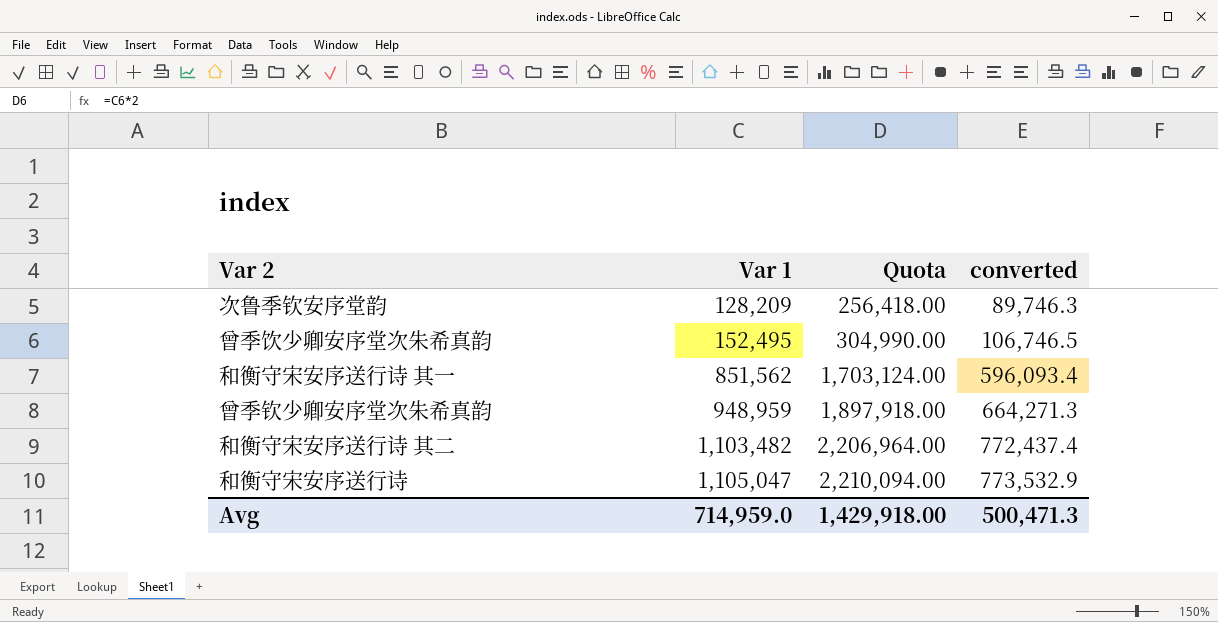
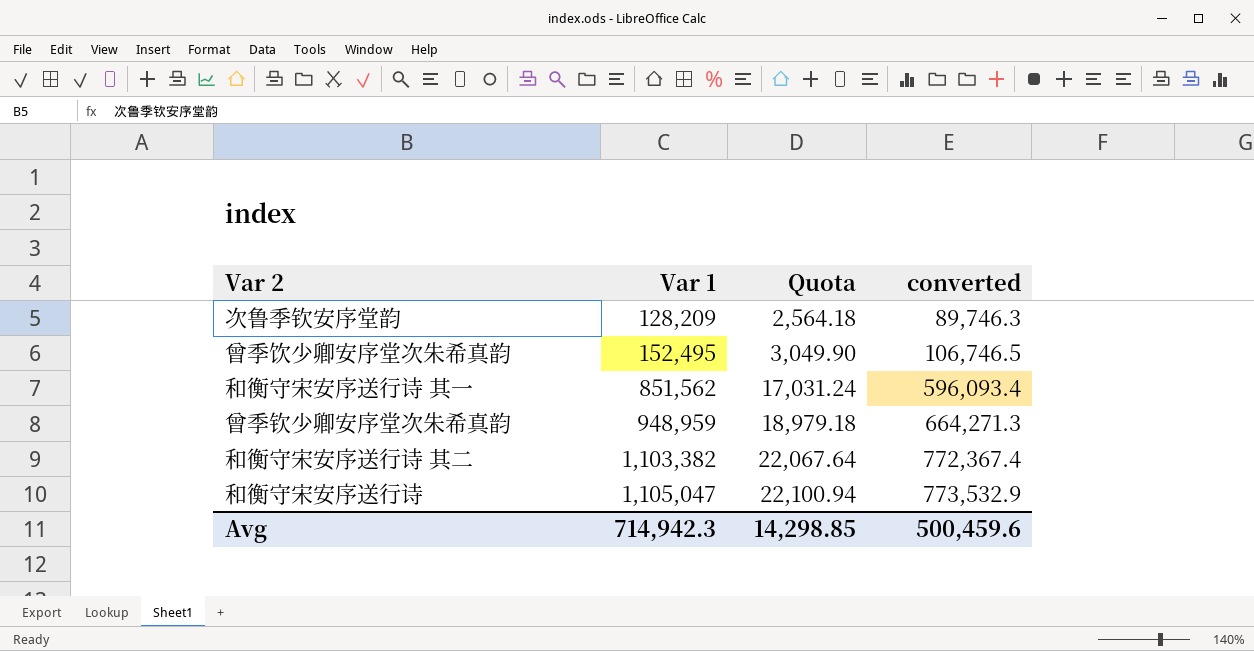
column Quota | formula: [Var 1] * 2 -> [Var 1] * 0.02
和衡守宋安序送行诗 其二 | Var 1: 1,103,482 -> 1,103,382
和衡守宋安序送行诗 其二 | converted: 772,437.4 -> 772,367.4
Avg | Var 1: 714,959.0 -> 714,942.3
Avg | Quota: 1,429,918.00 -> 14,298.85
Avg | converted: 500,471.3 -> 500,459.6

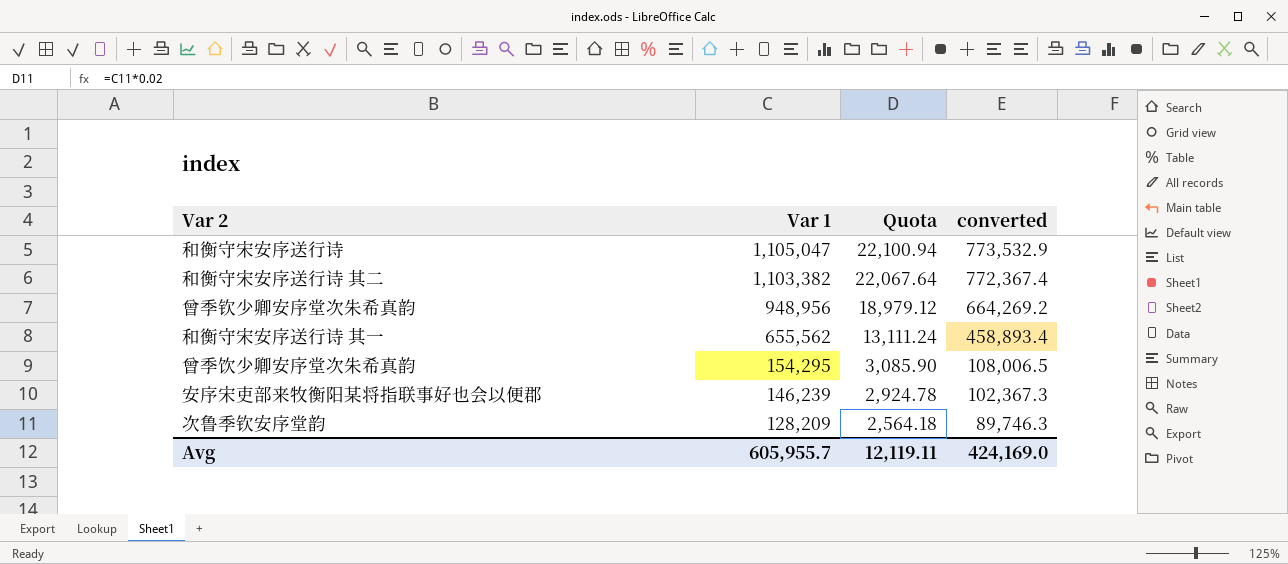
row order: Var 1 ascending -> Var 1 descending
曾季钦少卿安序堂次朱希真韵 | Var 1: 948,959 -> 948,956
曾季钦少卿安序堂次朱希真韵 | Quota: 18,979.18 -> 18,979.12
曾季钦少卿安序堂次朱希真韵 | converted: 664,271.3 -> 664,269.2
和衡守宋安序送行诗 其一 | Var 1: 851,562 -> 655,562
和衡守宋安序送行诗 其一 | Quota: 17,031.24 -> 13,111.24
和衡守宋安序送行诗 其一 | converted: 596,093.4 -> 458,893.4
曾季饮少卿安序堂次朱希真韵 | Var 1: 152,495 -> 154,295
曾季饮少卿安序堂次朱希真韵 | Quota: 3,049.90 -> 3,085.90
曾季饮少卿安序堂次朱希真韵 | converted: 106,746.5 -> 108,006.5
row 安序宋吏部来牧衡阳某将指联事好也会以便郡: none -> 146,239 | 2,924.78 | 102,367.3
Avg | Var 1: 714,942.3 -> 605,955.7
Avg | Quota: 14,298.85 -> 12,119.11
Avg | converted: 500,459.6 -> 424,169.0

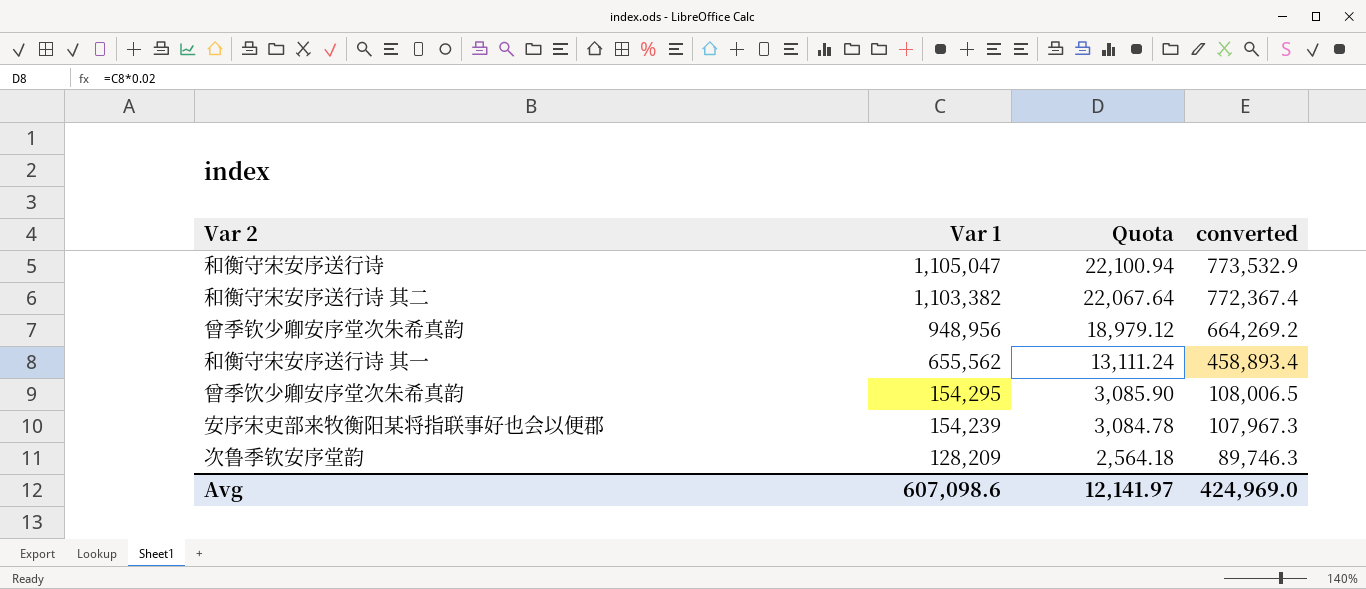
安序宋吏部来牧衡阳某将指联事好也会以便郡 | Var 1: 146,239 -> 154,239
安序宋吏部来牧衡阳某将指联事好也会以便郡 | Quota: 2,924.78 -> 3,084.78
安序宋吏部来牧衡阳某将指联事好也会以便郡 | converted: 102,367.3 -> 107,967.3
Avg | Var 1: 605,955.7 -> 607,098.6
Avg | Quota: 12,119.11 -> 12,141.97
Avg | converted: 424,169.0 -> 424,969.0

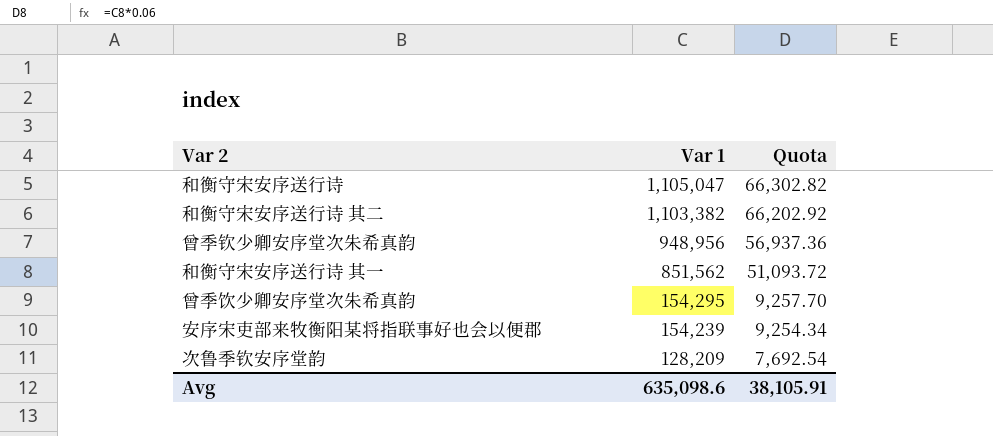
column converted | formula: [Var 1] * 0.7 -> none
column Quota | formula: [Var 1] * 0.02 -> [Var 1] * 0.06
和衡守宋安序送行诗 其一 | Var 1: 655,562 -> 851,562
Avg | Var 1: 607,098.6 -> 635,098.6
Avg | Quota: 12,141.97 -> 38,105.91

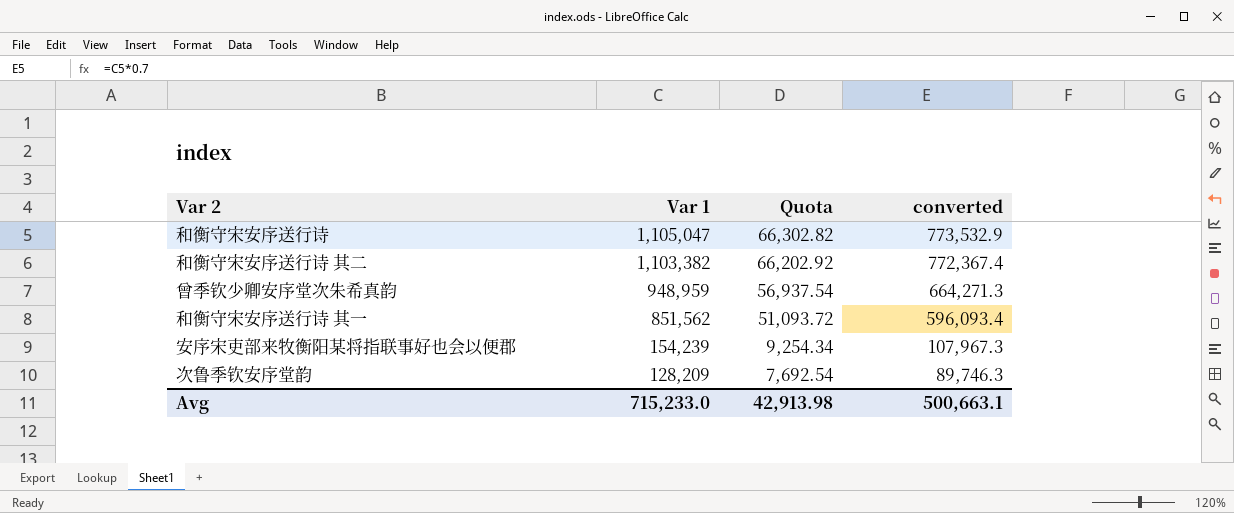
column converted | formula: none -> [Var 1] * 0.7
row 曾季饮少卿安序堂次朱希真韵: 154,295 | 9,257.70 -> none
曾季钦少卿安序堂次朱希真韵 | Var 1: 948,956 -> 948,959
曾季钦少卿安序堂次朱希真韵 | Quota: 56,937.36 -> 56,937.54
Avg | Var 1: 635,098.6 -> 715,233.0
Avg | Quota: 38,105.91 -> 42,913.98

